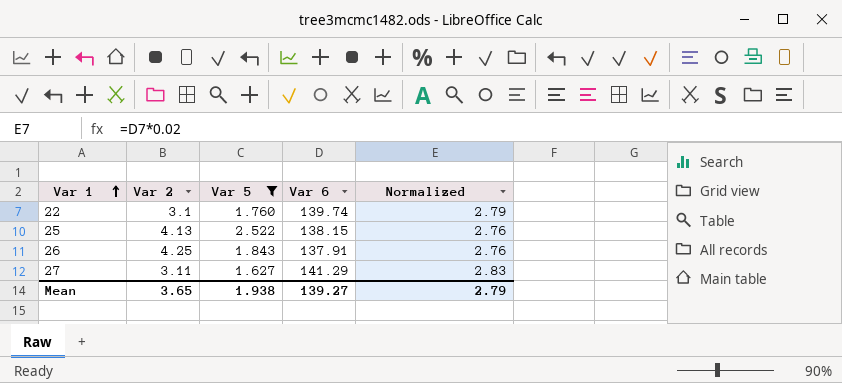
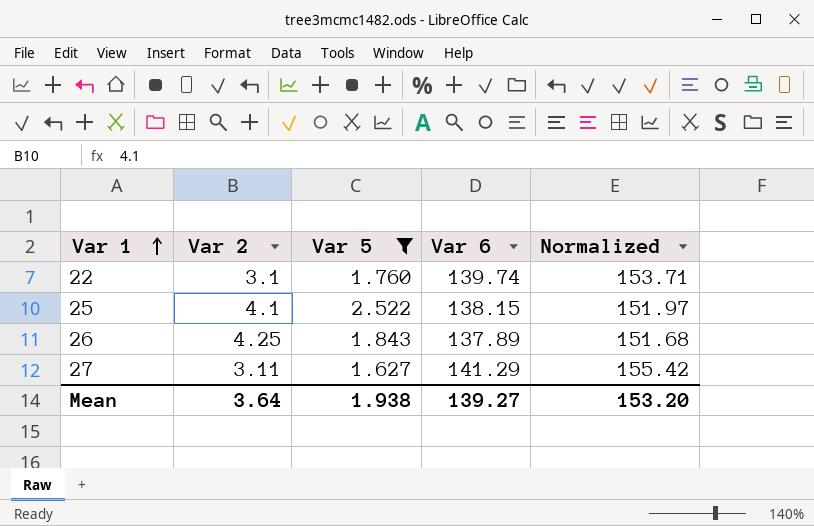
column Normalized | formula: [Var 6] * 0.02 -> [Var 6] * 1.1
25 | Var 2: 4.13 -> 4.1
26 | Var 6: 137.91 -> 137.89
Mean | Var 2: 3.65 -> 3.64
Mean | Normalized: 2.79 -> 153.20

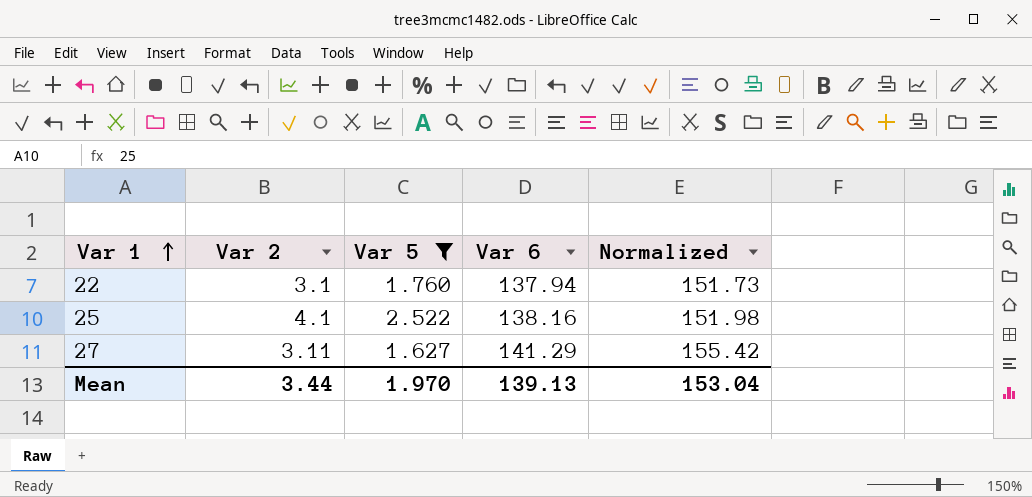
row 26: 4.25 | 1.843 | 137.89 | 151.68 -> none
22 | Var 6: 139.74 -> 137.94
22 | Normalized: 153.71 -> 151.73
25 | Var 6: 138.15 -> 138.16
25 | Normalized: 151.97 -> 151.98
Mean | Var 2: 3.64 -> 3.44
Mean | Var 5: 1.938 -> 1.970
Mean | Var 6: 139.27 -> 139.13
Mean | Normalized: 153.20 -> 153.04

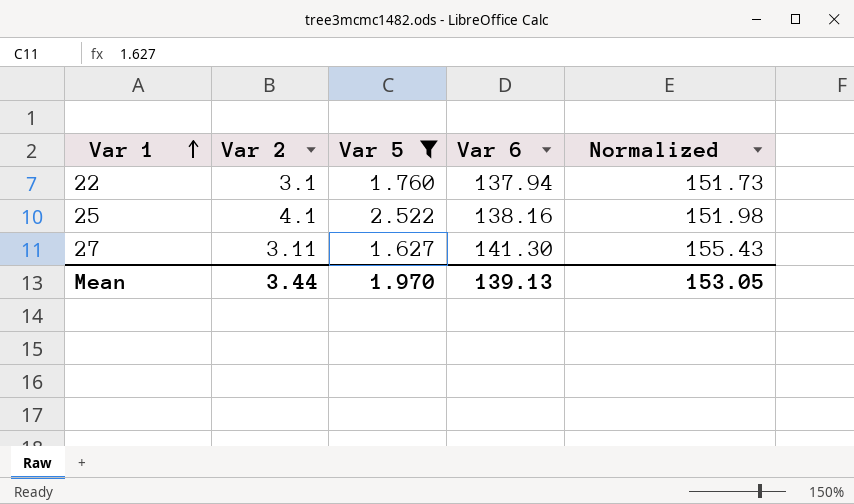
27 | Var 6: 141.29 -> 141.30
27 | Normalized: 155.42 -> 155.43
Mean | Normalized: 153.04 -> 153.05

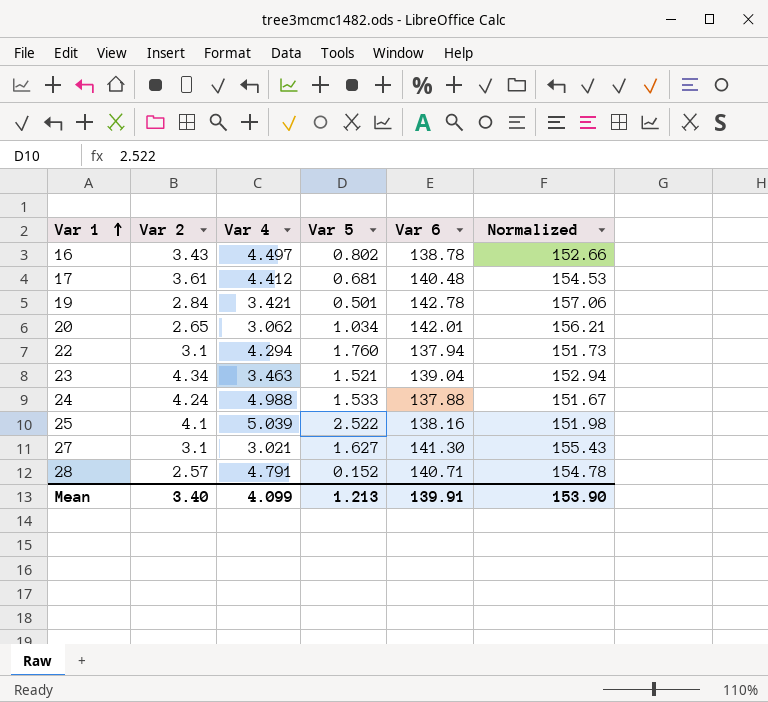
filter: Var 5 >= 1.627 -> none
column Var 4 | position: none -> 3
27 | Var 2: 3.11 -> 3.1
Mean | Var 2: 3.44 -> 3.40
Mean | Var 5: 1.970 -> 1.213
Mean | Var 6: 139.13 -> 139.91
Mean | Normalized: 153.05 -> 153.90

